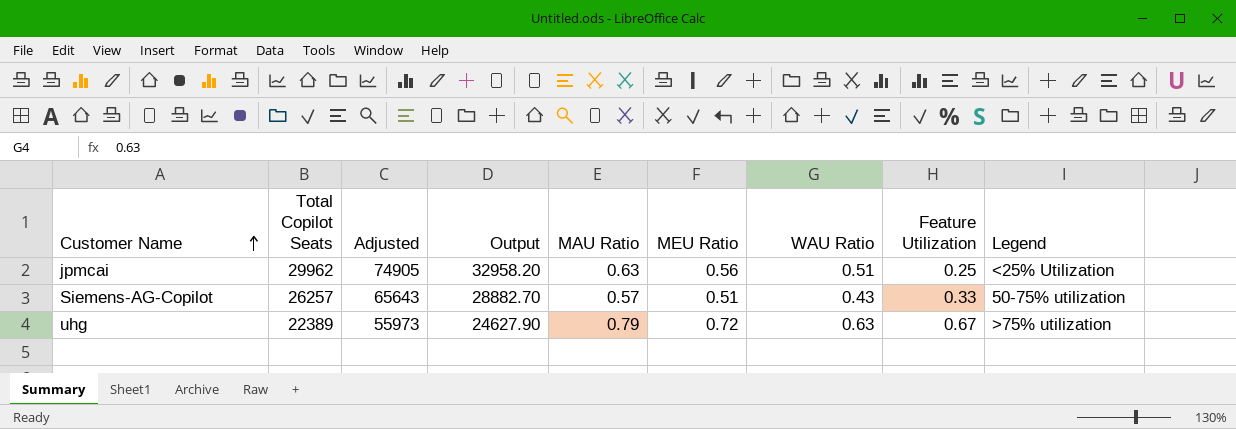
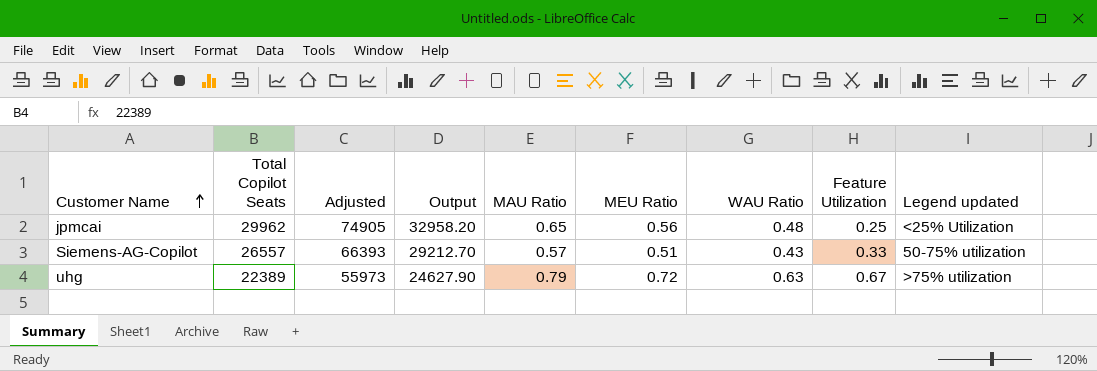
column name: Legend -> Legend updated
jpmcai | MAU Ratio: 0.63 -> 0.65
jpmcai | WAU Ratio: 0.51 -> 0.48
Siemens-AG-Copilot | Total Copilot Seats: 26257 -> 26557
Siemens-AG-Copilot | Adjusted: 65643 -> 66393
Siemens-AG-Copilot | Output: 28882.70 -> 29212.70

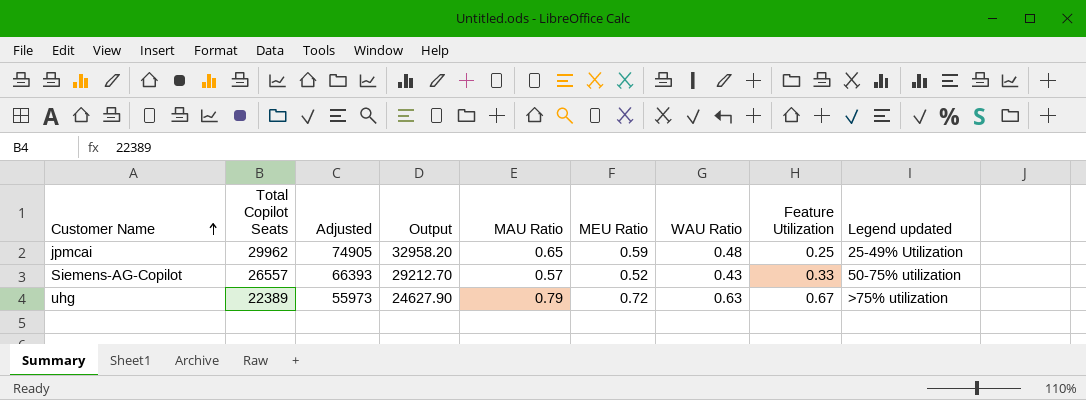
jpmcai | MEU Ratio: 0.56 -> 0.59
jpmcai | Legend updated: <25% Utilization -> 25-49% Utilization
Siemens-AG-Copilot | MEU Ratio: 0.51 -> 0.52

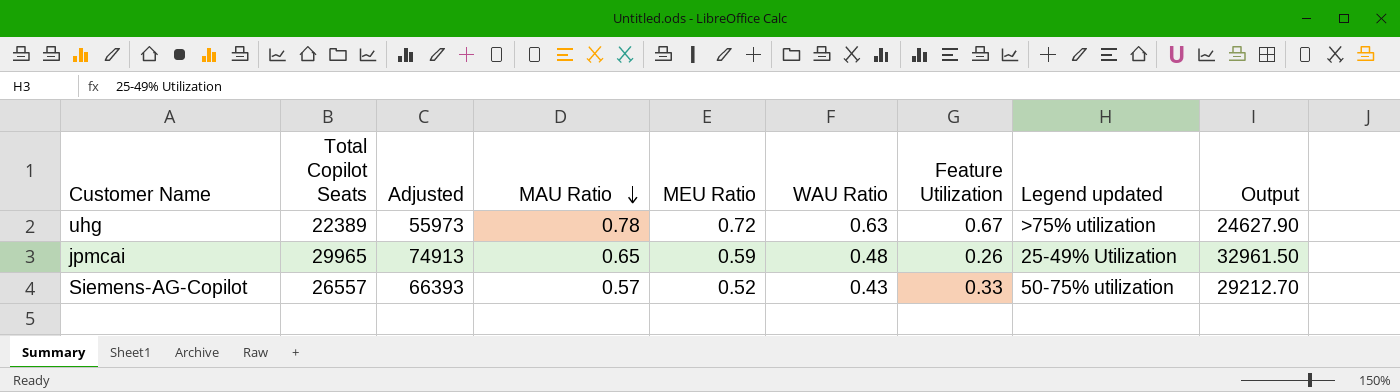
row order: Customer Name ascending -> MAU Ratio descending
column Output | position: 4 -> 9
uhg | MAU Ratio: 0.79 -> 0.78
jpmcai | Total Copilot Seats: 29962 -> 29965
jpmcai | Adjusted: 74905 -> 74913
jpmcai | Feature Utilization: 0.25 -> 0.26
jpmcai | Output: 32958.20 -> 32961.50

